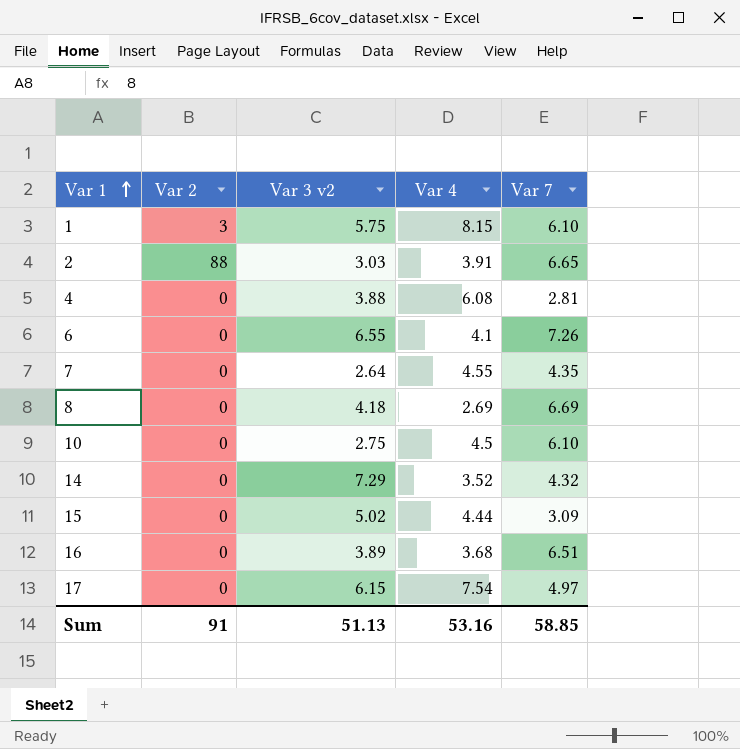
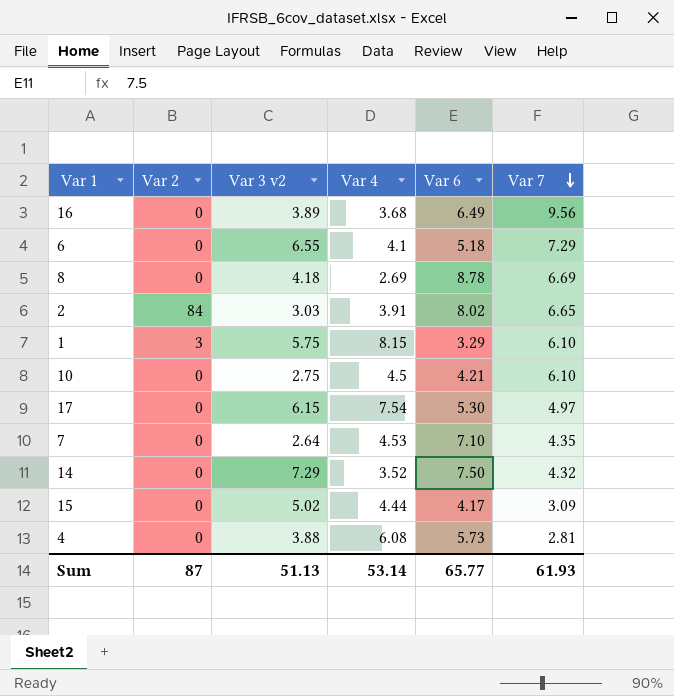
row order: Var 1 ascending -> Var 7 descending
column Var 6 | position: none -> 5
16 | Var 7: 6.51 -> 9.56
6 | Var 7: 7.26 -> 7.29
2 | Var 2: 88 -> 84
7 | Var 4: 4.55 -> 4.53
Sum | Var 2: 91 -> 87
Sum | Var 4: 53.16 -> 53.14
Sum | Var 7: 58.85 -> 61.93

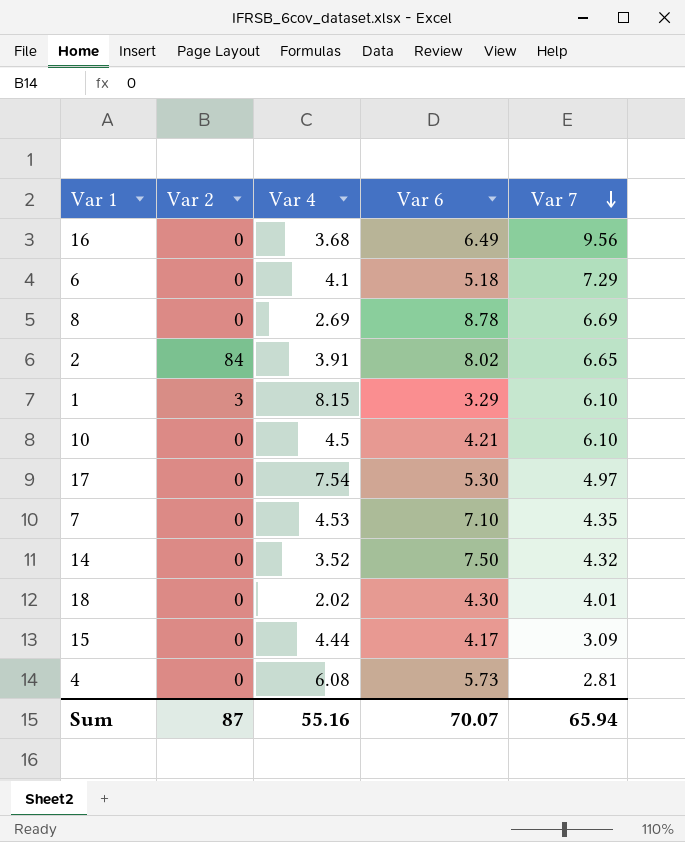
column Var 3 v2 | position: 3 -> none
row 18: none -> 0 | 2.02 | 4.30 | 4.01
Sum | Var 4: 53.14 -> 55.16
Sum | Var 6: 65.77 -> 70.07
Sum | Var 7: 61.93 -> 65.94

